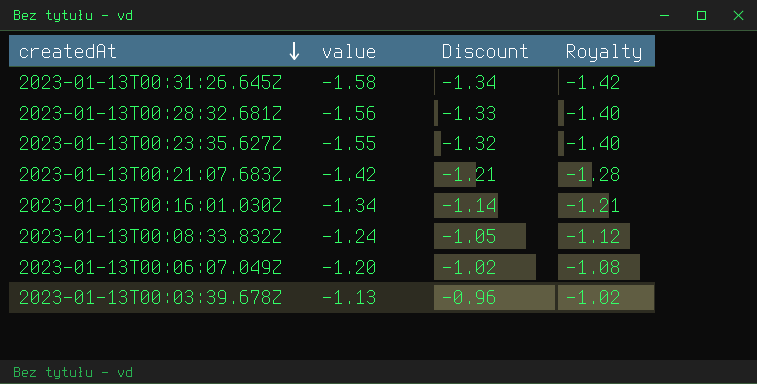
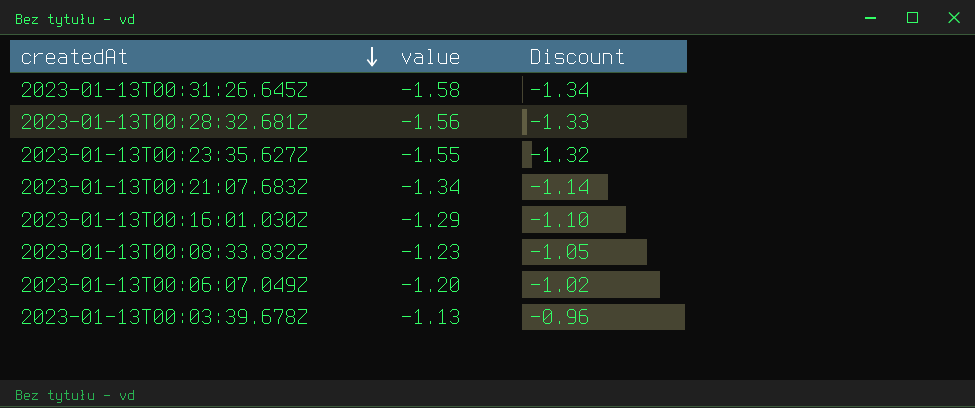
column Royalty | formula: [value] * 0.9 -> none
2023-01-13T00:21:07.683Z | value: -1.42 -> -1.34
2023-01-13T00:21:07.683Z | Discount: -1.21 -> -1.14
2023-01-13T00:16:01.030Z | value: -1.34 -> -1.29
2023-01-13T00:16:01.030Z | Discount: -1.14 -> -1.10
2023-01-13T00:08:33.832Z | value: -1.24 -> -1.23

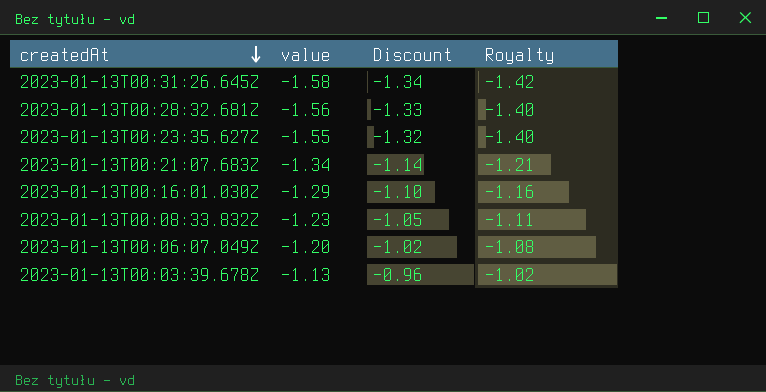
column Royalty | formula: none -> [value] * 0.9

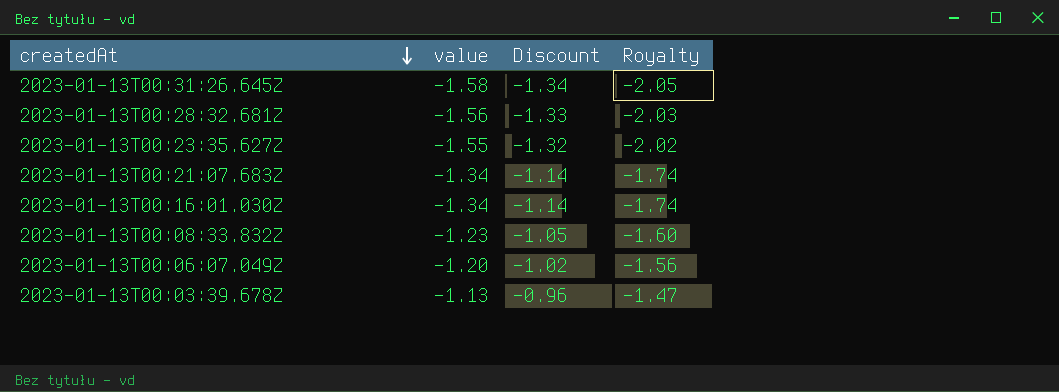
column Royalty | formula: [value] * 0.9 -> [value] * 1.3
2023-01-13T00:16:01.030Z | value: -1.29 -> -1.34
2023-01-13T00:16:01.030Z | Discount: -1.10 -> -1.14

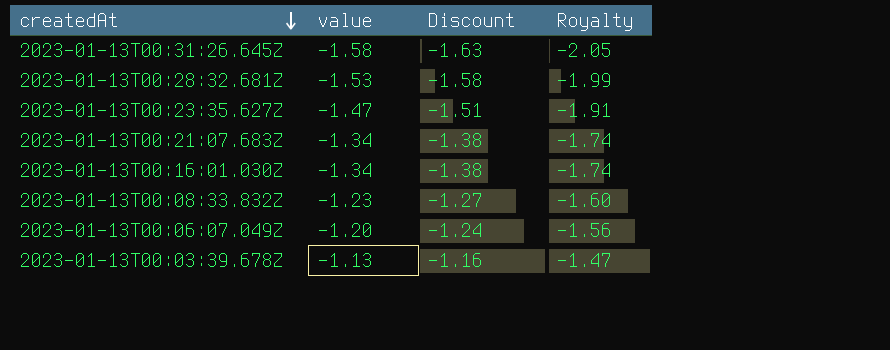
column Discount | formula: [value] * 0.85 -> [value] * 1.03
2023-01-13T00:28:32.681Z | value: -1.56 -> -1.53
2023-01-13T00:28:32.681Z | Royalty: -2.03 -> -1.99
2023-01-13T00:23:35.627Z | value: -1.55 -> -1.47
2023-01-13T00:23:35.627Z | Royalty: -2.02 -> -1.91

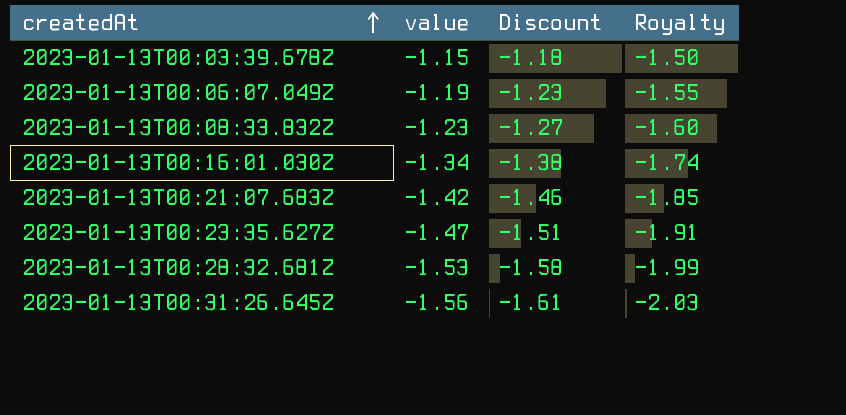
row order: createdAt descending -> createdAt ascending
2023-01-13T00:03:39.678Z | value: -1.13 -> -1.15
2023-01-13T00:03:39.678Z | Discount: -1.16 -> -1.18
2023-01-13T00:03:39.678Z | Royalty: -1.47 -> -1.50
2023-01-13T00:06:07.049Z | value: -1.20 -> -1.19
2023-01-13T00:06:07.049Z | Discount: -1.24 -> -1.23
2023-01-13T00:06:07.049Z | Royalty: -1.56 -> -1.55
2023-01-13T00:21:07.683Z | value: -1.34 -> -1.42
2023-01-13T00:21:07.683Z | Discount: -1.38 -> -1.46
2023-01-13T00:21:07.683Z | Royalty: -1.74 -> -1.85
2023-01-13T00:31:26.645Z | value: -1.58 -> -1.56
2023-01-13T00:31:26.645Z | Discount: -1.63 -> -1.61
2023-01-13T00:31:26.645Z | Royalty: -2.05 -> -2.03

